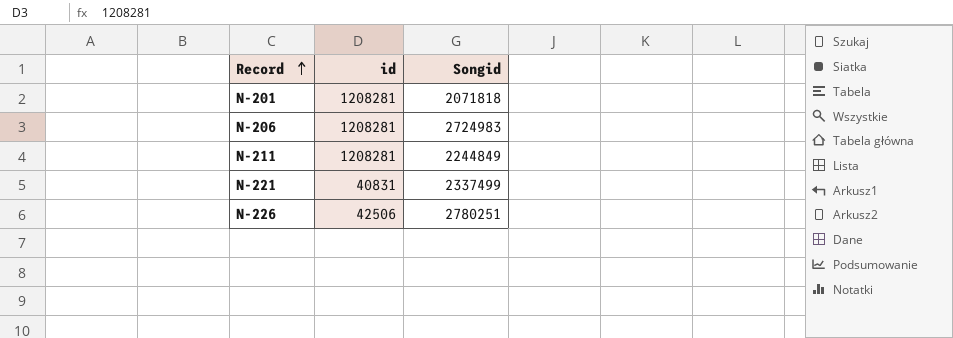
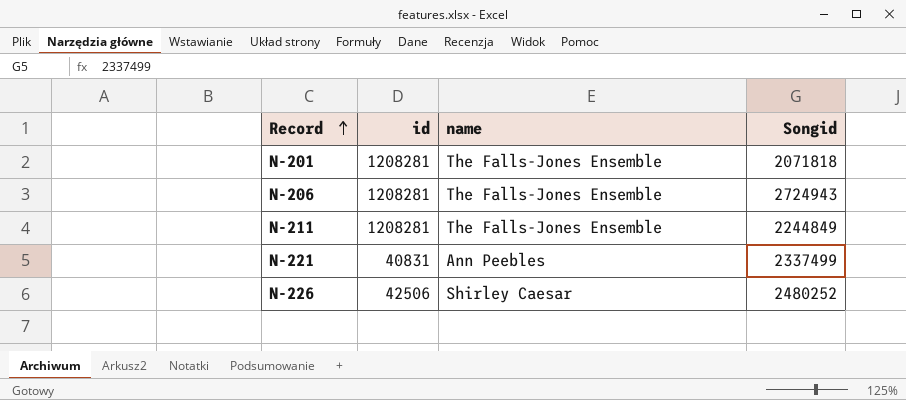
column name | position: none -> 3
N-206 | Songid: 2724983 -> 2724943
N-226 | Songid: 2780251 -> 2480252

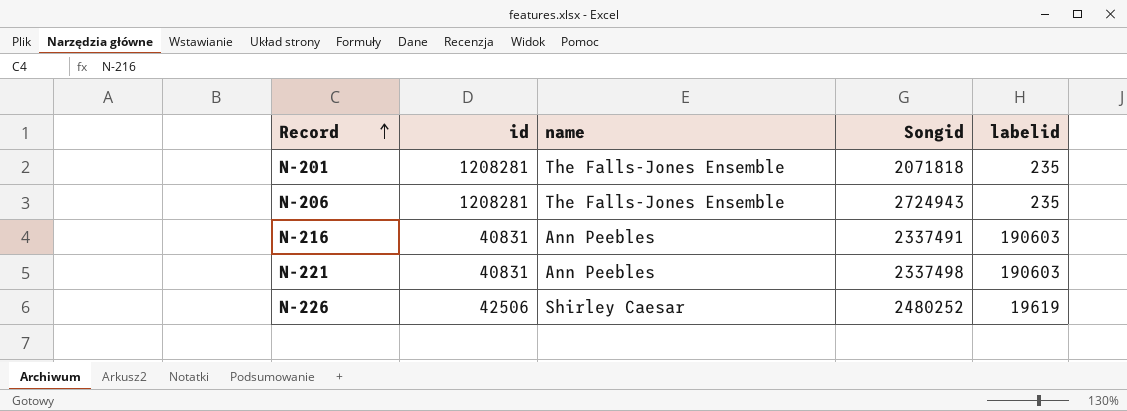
column labelid | position: none -> 5
row N-211: 1208281 | The Falls-Jones Ensemble | 2244849 -> none
row N-216: none -> 40831 | Ann Peebles | 2337491 | 190603
N-221 | Songid: 2337499 -> 2337498

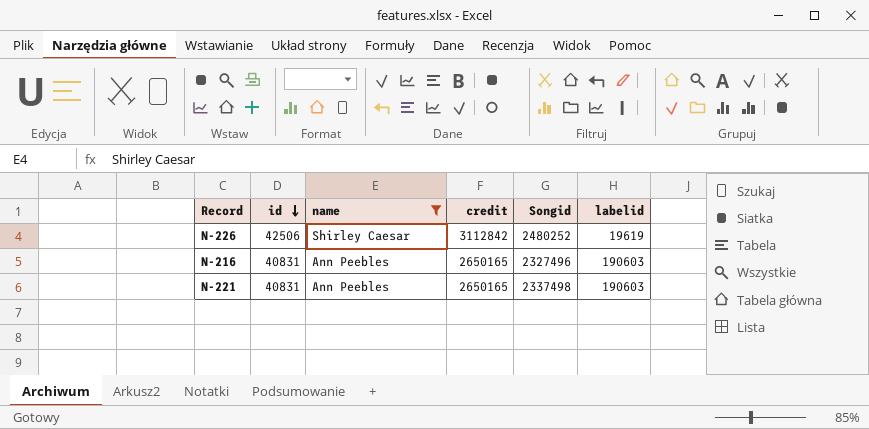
filter: none -> name != The Falls-Jones Ensemble
row order: Record ascending -> id descending
column credit | position: none -> 4
N-216 | Songid: 2337491 -> 2327496

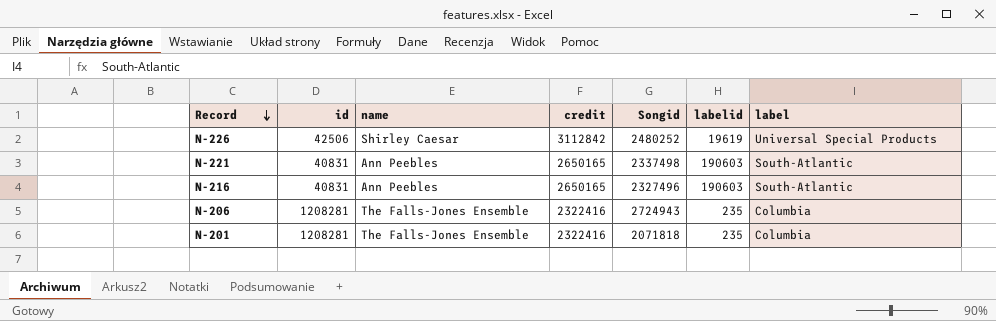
filter: name != The Falls-Jones Ensemble -> none
row order: id descending -> Record descending
column label | position: none -> 7

